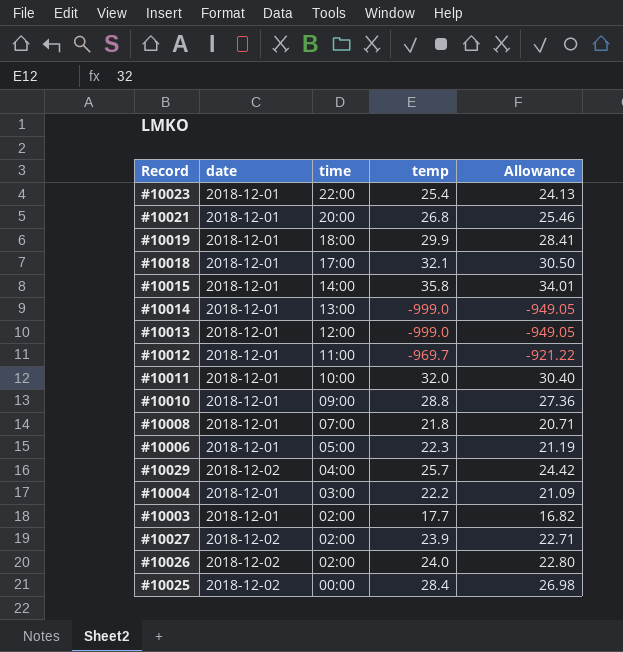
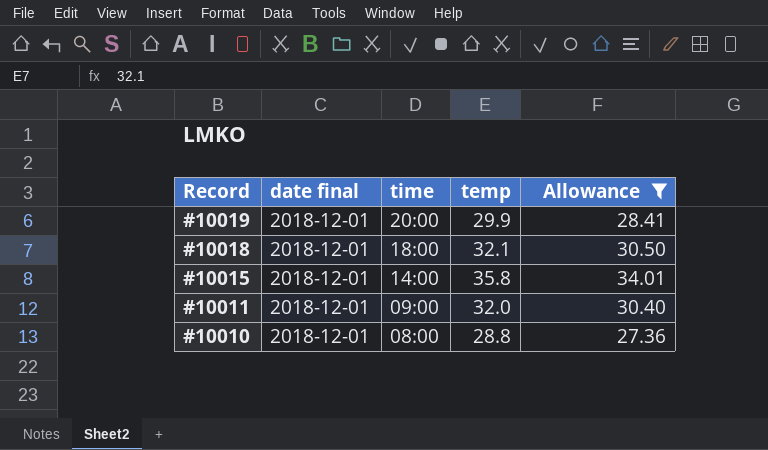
filter: none -> Allowance >= 27.36
column name: date -> date final
#10019 | time: 18:00 -> 20:00
#10018 | time: 17:00 -> 18:00
#10011 | time: 10:00 -> 09:00
#10010 | time: 09:00 -> 08:00

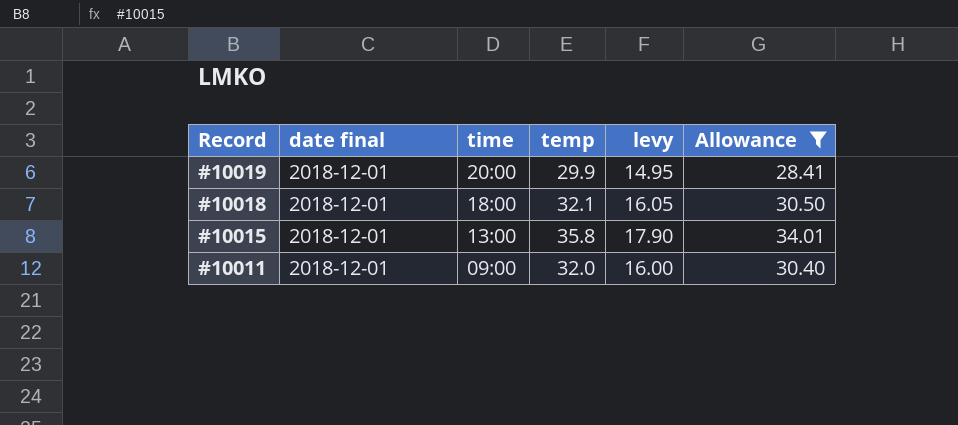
column levy | formula: none -> [temp] * 0.5
row #10010: 2018-12-01 | 08:00 | 28.8 | 27.36 -> none
#10015 | time: 14:00 -> 13:00

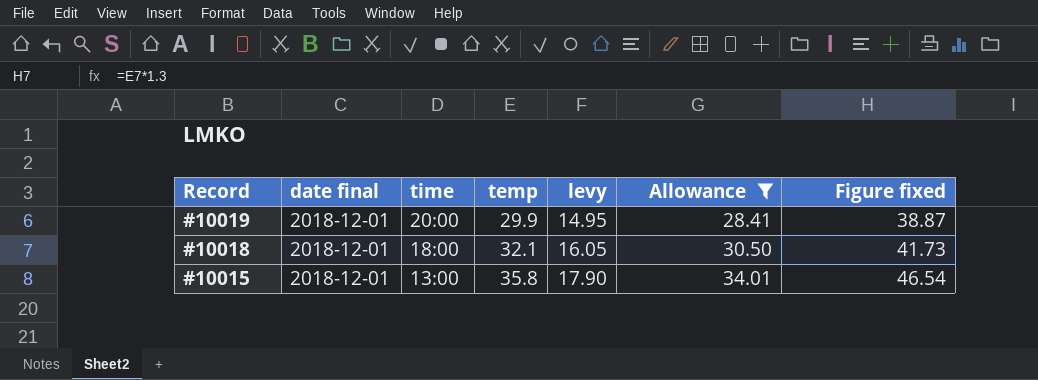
column Figure fixed | formula: none -> [temp] * 1.3
row #10011: 2018-12-01 | 09:00 | 32.0 | 16.00 | 30.40 -> none

